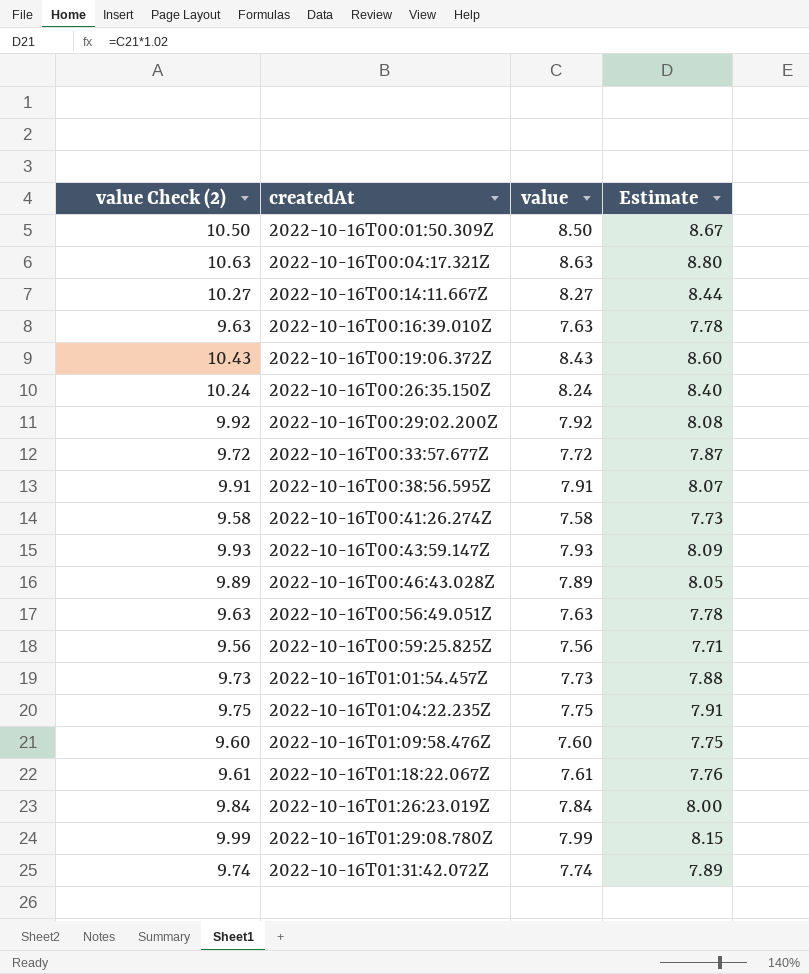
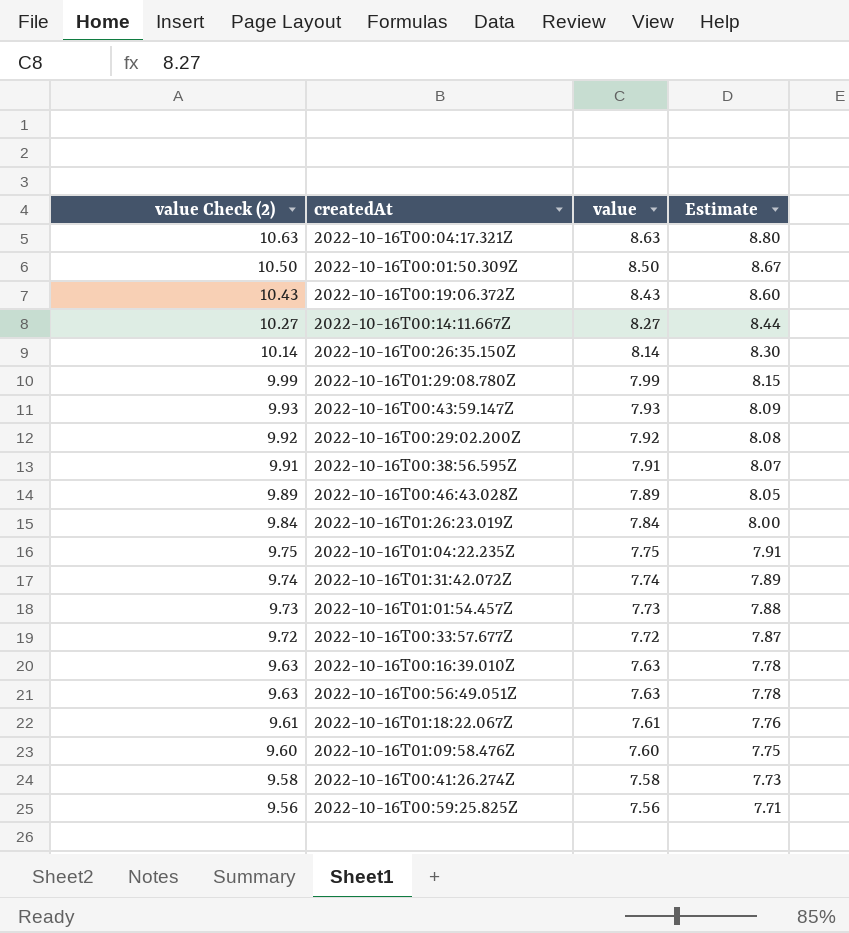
row order: createdAt ascending -> value Check (2) descending
2022-10-16T00:26:35.150Z | value Check (2): 10.24 -> 10.14
2022-10-16T00:26:35.150Z | value: 8.24 -> 8.14
2022-10-16T00:26:35.150Z | Estimate: 8.40 -> 8.30

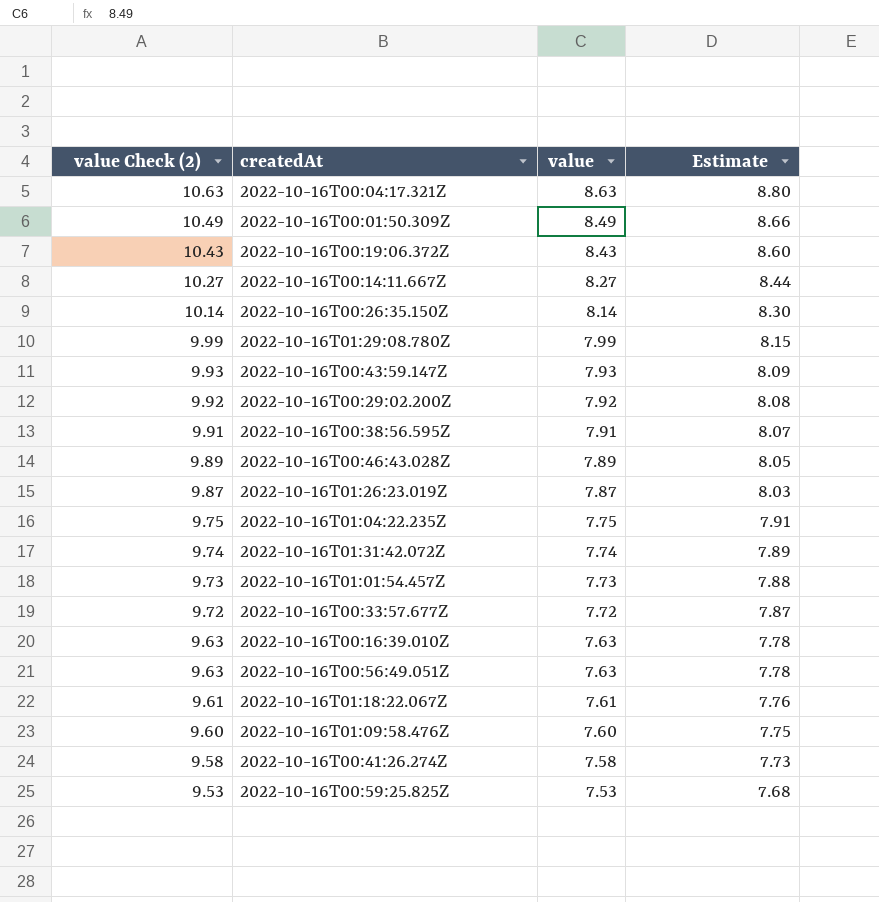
2022-10-16T00:01:50.309Z | value Check (2): 10.50 -> 10.49
2022-10-16T00:01:50.309Z | value: 8.50 -> 8.49
2022-10-16T00:01:50.309Z | Estimate: 8.67 -> 8.66
2022-10-16T01:26:23.019Z | value Check (2): 9.84 -> 9.87
2022-10-16T01:26:23.019Z | value: 7.84 -> 7.87
2022-10-16T01:26:23.019Z | Estimate: 8.00 -> 8.03
2022-10-16T00:59:25.825Z | value Check (2): 9.56 -> 9.53
2022-10-16T00:59:25.825Z | value: 7.56 -> 7.53
2022-10-16T00:59:25.825Z | Estimate: 7.71 -> 7.68

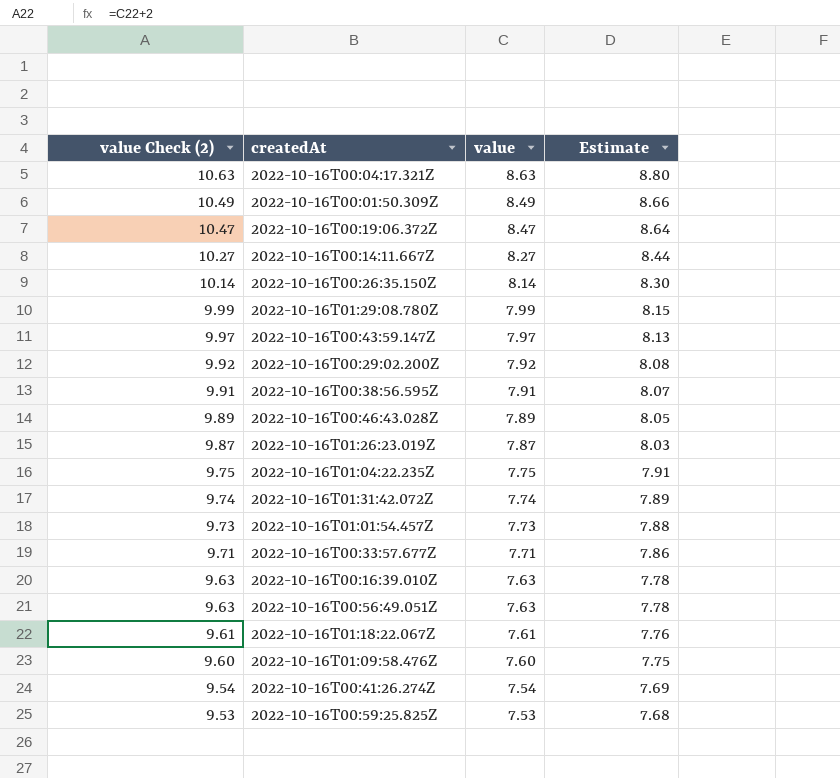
2022-10-16T00:19:06.372Z | value Check (2): 10.43 -> 10.47
2022-10-16T00:19:06.372Z | value: 8.43 -> 8.47
2022-10-16T00:19:06.372Z | Estimate: 8.60 -> 8.64
2022-10-16T00:43:59.147Z | value Check (2): 9.93 -> 9.97
2022-10-16T00:43:59.147Z | value: 7.93 -> 7.97
2022-10-16T00:43:59.147Z | Estimate: 8.09 -> 8.13
2022-10-16T00:33:57.677Z | value Check (2): 9.72 -> 9.71
2022-10-16T00:33:57.677Z | value: 7.72 -> 7.71
2022-10-16T00:33:57.677Z | Estimate: 7.87 -> 7.86
2022-10-16T00:41:26.274Z | value Check (2): 9.58 -> 9.54
2022-10-16T00:41:26.274Z | value: 7.58 -> 7.54
2022-10-16T00:41:26.274Z | Estimate: 7.73 -> 7.69

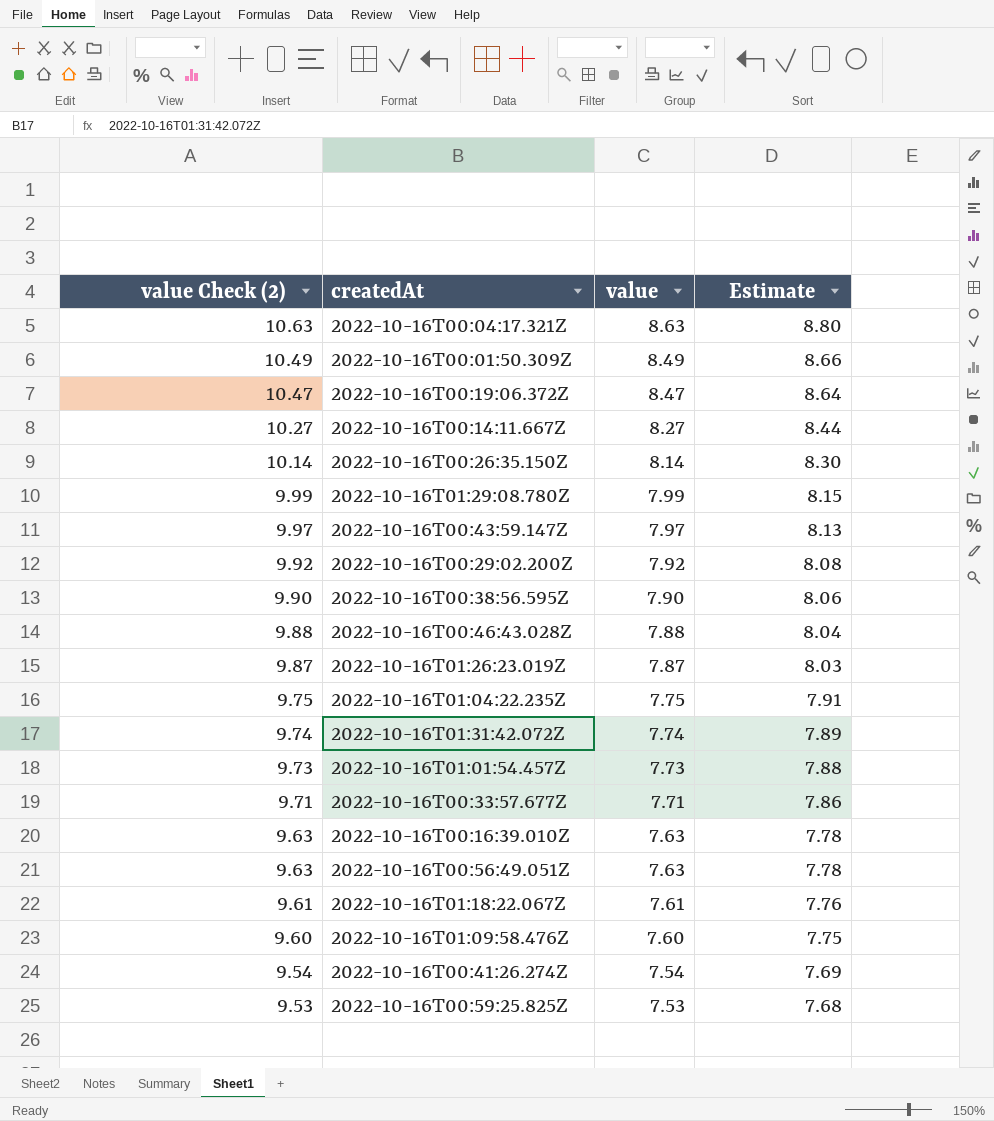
2022-10-16T00:38:56.595Z | value Check (2): 9.91 -> 9.90
2022-10-16T00:38:56.595Z | value: 7.91 -> 7.90
2022-10-16T00:38:56.595Z | Estimate: 8.07 -> 8.06
2022-10-16T00:46:43.028Z | value Check (2): 9.89 -> 9.88
2022-10-16T00:46:43.028Z | value: 7.89 -> 7.88
2022-10-16T00:46:43.028Z | Estimate: 8.05 -> 8.04

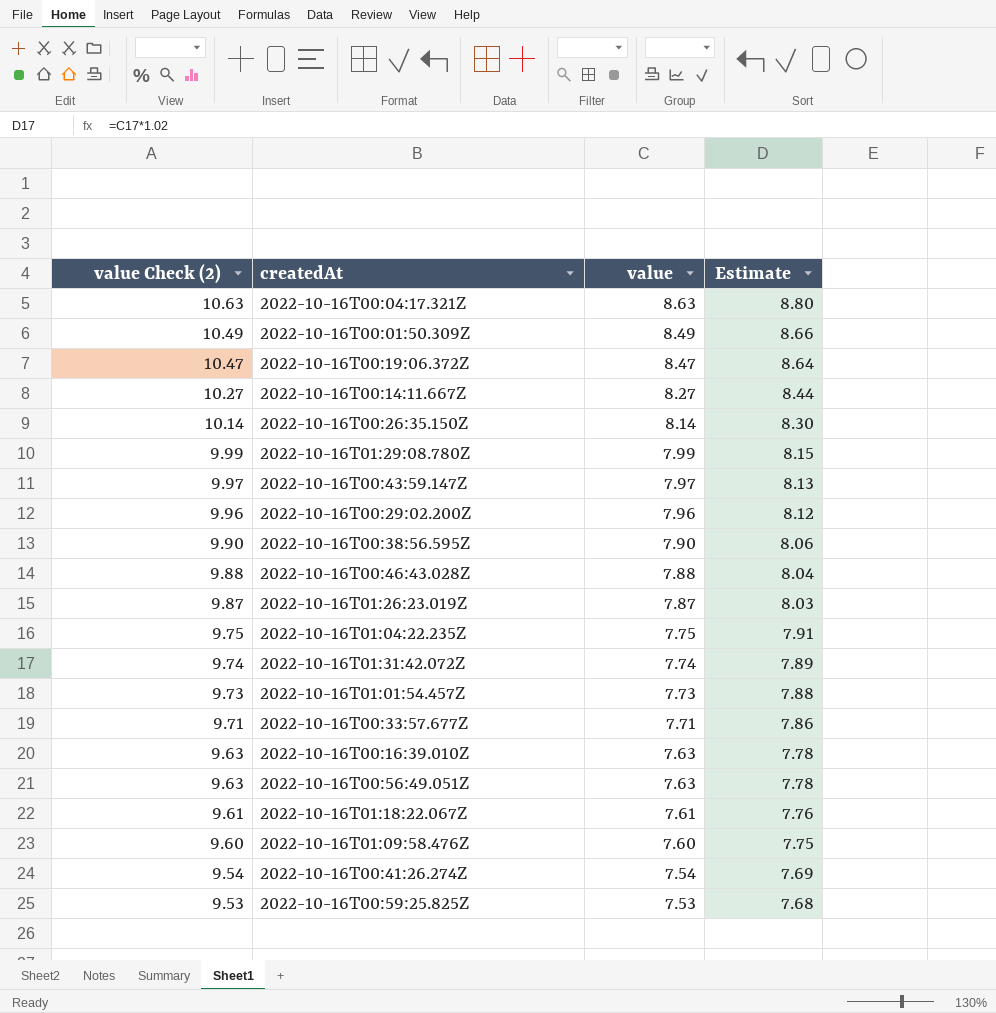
2022-10-16T00:29:02.200Z | value Check (2): 9.92 -> 9.96
2022-10-16T00:29:02.200Z | value: 7.92 -> 7.96
2022-10-16T00:29:02.200Z | Estimate: 8.08 -> 8.12

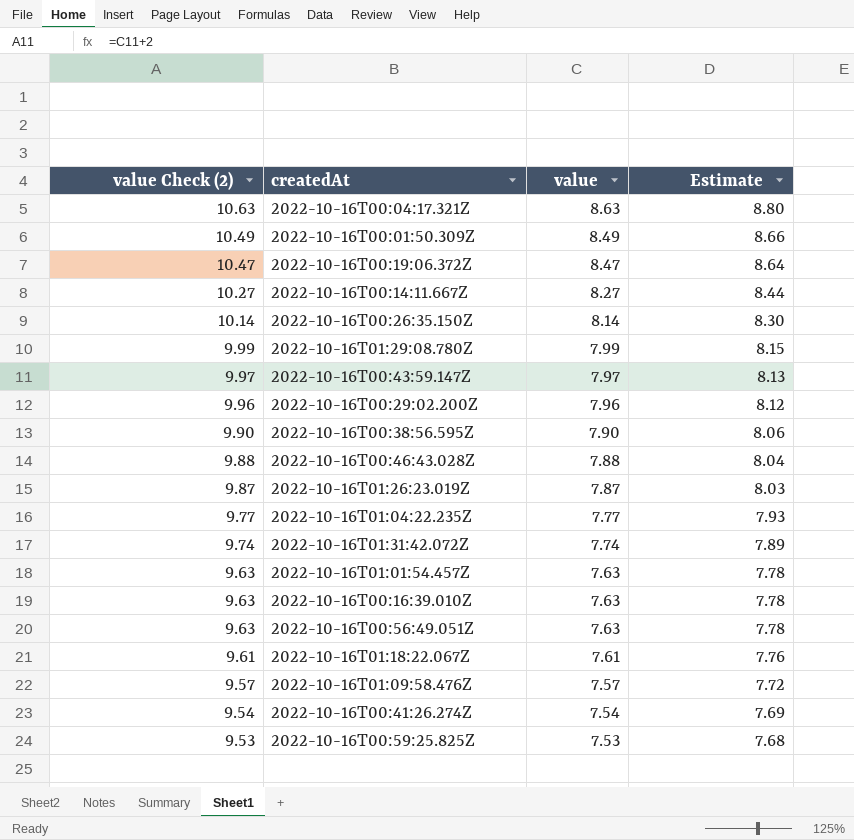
row 2022-10-16T00:33:57.677Z: 9.71 | 7.71 | 7.86 -> none
2022-10-16T01:04:22.235Z | value Check (2): 9.75 -> 9.77
2022-10-16T01:04:22.235Z | value: 7.75 -> 7.77
2022-10-16T01:04:22.235Z | Estimate: 7.91 -> 7.93
2022-10-16T01:01:54.457Z | value Check (2): 9.73 -> 9.63
2022-10-16T01:01:54.457Z | value: 7.73 -> 7.63
2022-10-16T01:01:54.457Z | Estimate: 7.88 -> 7.78
2022-10-16T01:09:58.476Z | value Check (2): 9.60 -> 9.57
2022-10-16T01:09:58.476Z | value: 7.60 -> 7.57
2022-10-16T01:09:58.476Z | Estimate: 7.75 -> 7.72

